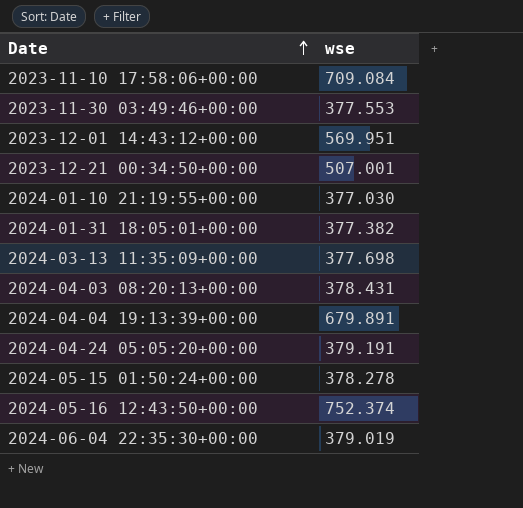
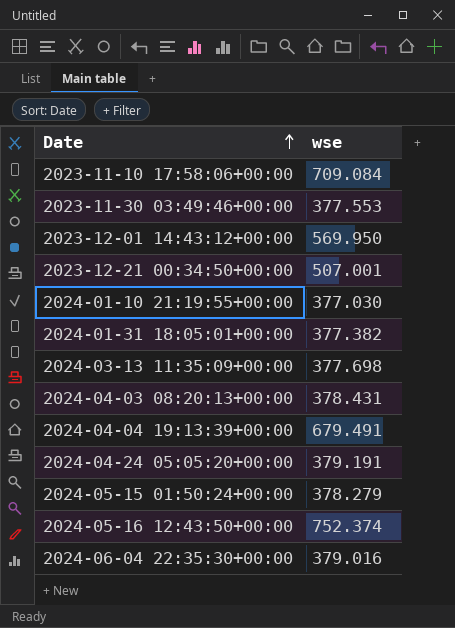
2023-12-01 14:43:12+00:00 | wse: 569.951 -> 569.950
2024-04-04 19:13:39+00:00 | wse: 679.891 -> 679.491
2024-05-15 01:50:24+00:00 | wse: 378.278 -> 378.279
2024-06-04 22:35:30+00:00 | wse: 379.019 -> 379.016

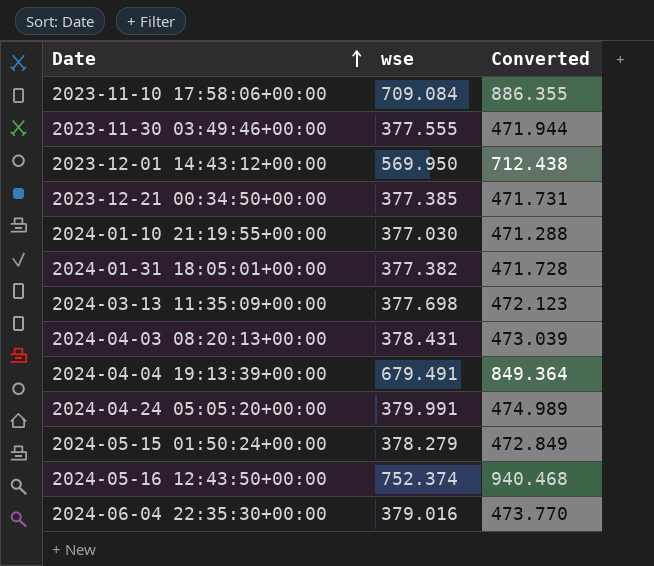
column Converted | formula: none -> [wse] * 1.25
2023-11-30 03:49:46+00:00 | wse: 377.553 -> 377.555
2023-12-21 00:34:50+00:00 | wse: 507.001 -> 377.385
2024-04-24 05:05:20+00:00 | wse: 379.191 -> 379.991

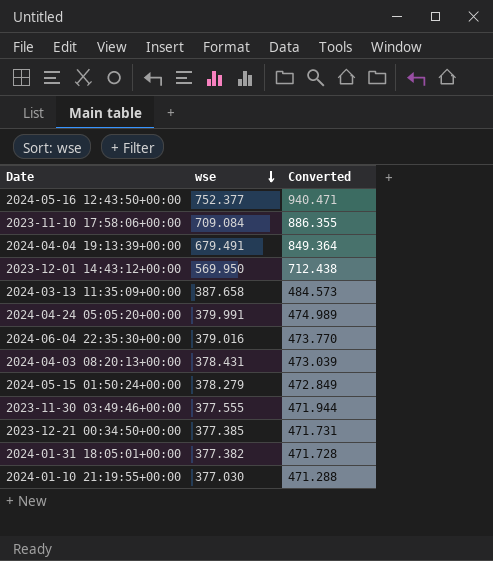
row order: Date ascending -> wse descending
2024-05-16 12:43:50+00:00 | wse: 752.374 -> 752.377
2024-05-16 12:43:50+00:00 | Converted: 940.468 -> 940.471
2024-03-13 11:35:09+00:00 | wse: 377.698 -> 387.658
2024-03-13 11:35:09+00:00 | Converted: 472.123 -> 484.573

